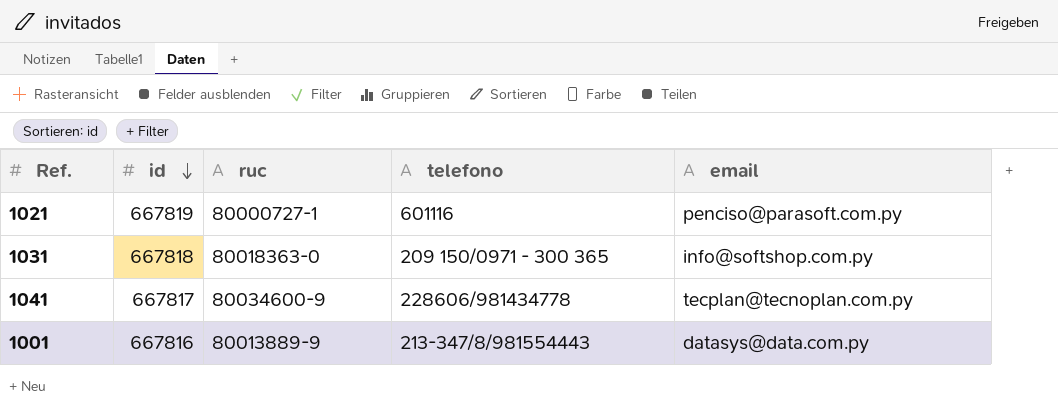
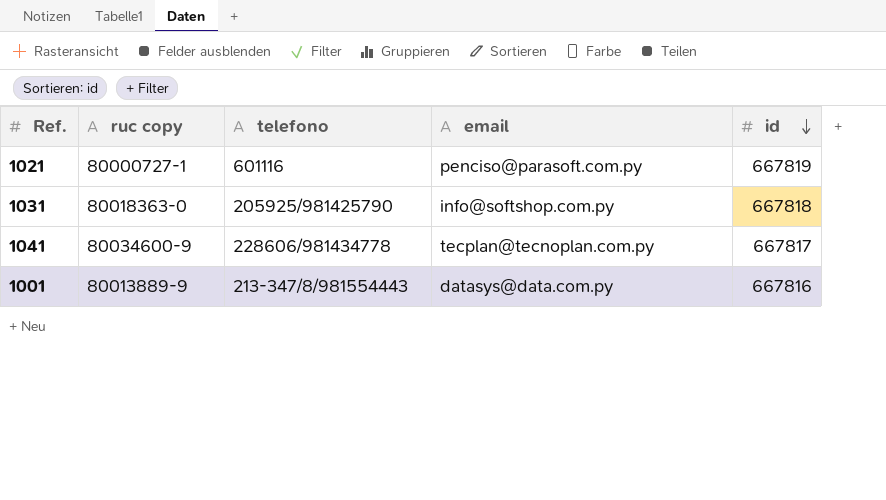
column name: ruc -> ruc copy
column id | position: 2 -> 5
1031 | telefono: 209 150/0971 - 300 365 -> 205925/981425790

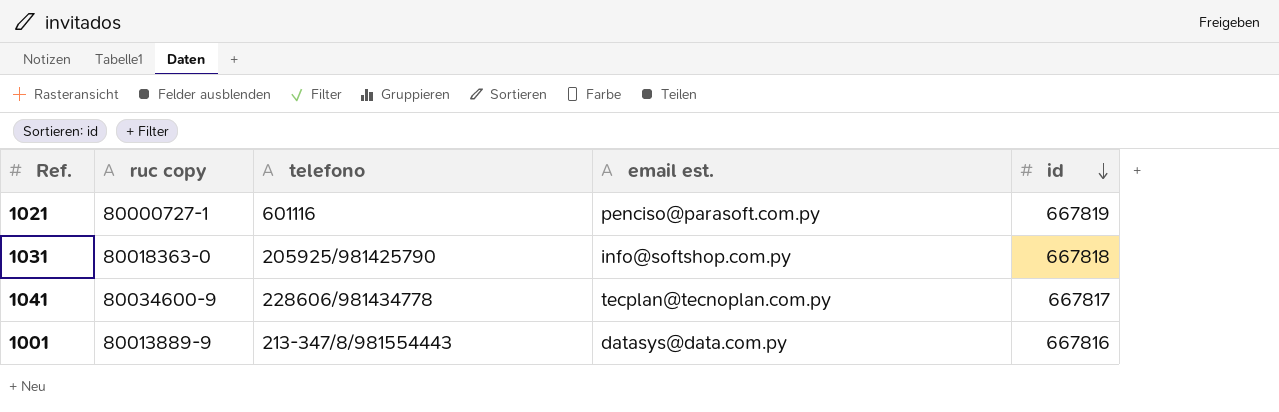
column name: email -> email est.

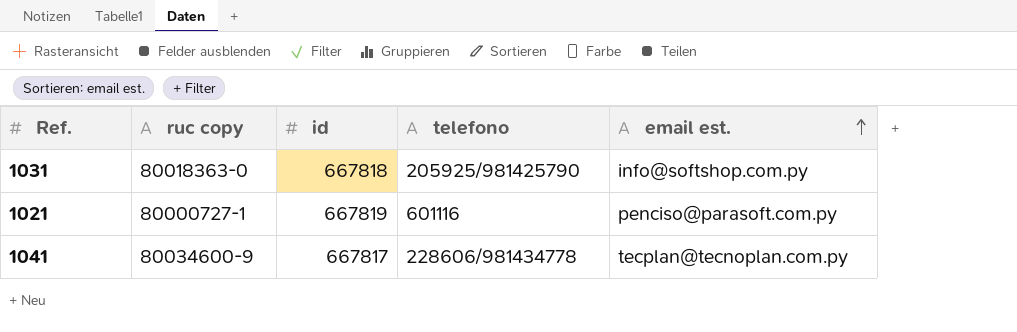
row order: id descending -> email est. ascending
column id | position: 5 -> 3
row 1001: 80013889-9 | 213-347/8/981554443 | datasys@data.com.py | 667816 -> none

